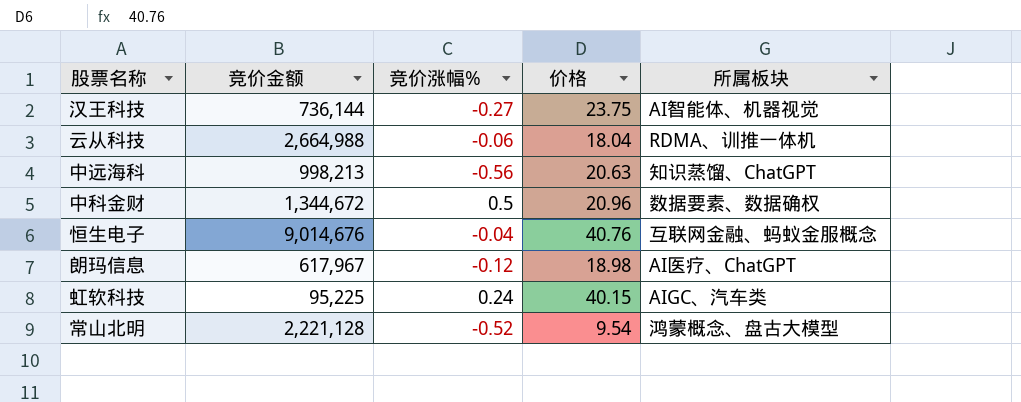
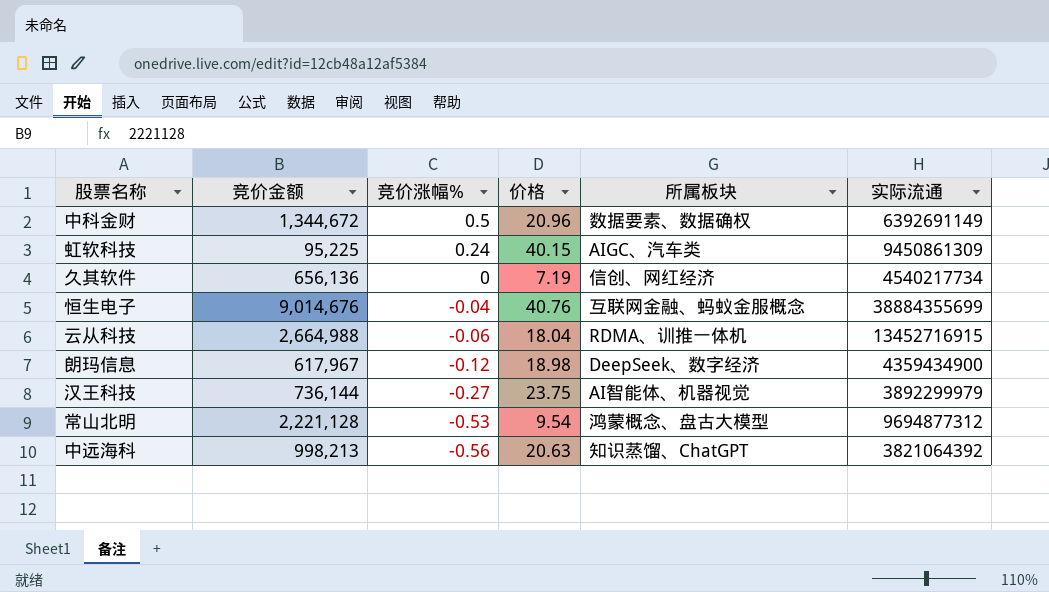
row order: none -> 竞价涨幅% descending
column 实际流通 | position: none -> 6
row 久其软件: none -> 656,136 | 0 | 7.19 | 信创、网红经济 | 4540217734
朗玛信息 | 所属板块: AI医疗、ChatGPT -> DeepSeek、数字经济
常山北明 | 竞价涨幅%: -0.52 -> -0.53

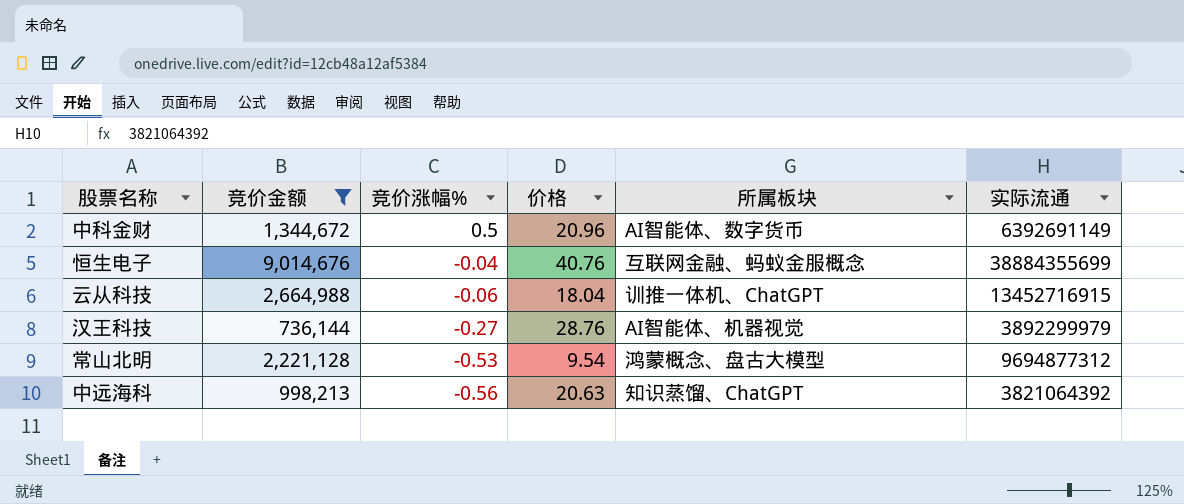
filter: none -> 竞价金额 >= 736,144
中科金财 | 所属板块: 数据要素、数据确权 -> AI智能体、数字货币
云从科技 | 所属板块: RDMA、训推一体机 -> 训推一体机、ChatGPT
汉王科技 | 价格: 23.75 -> 28.76

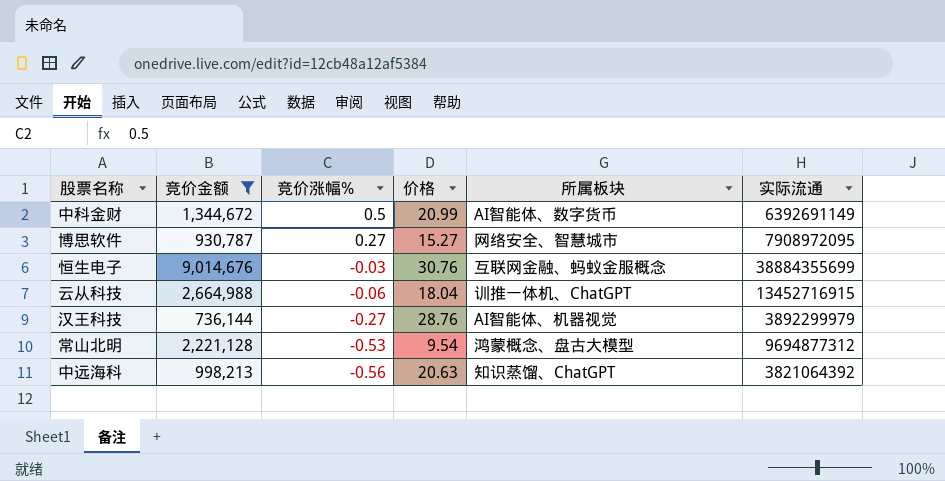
中科金财 | 价格: 20.96 -> 20.99
row 博思软件: none -> 930,787 | 0.27 | 15.27 | 网络安全、智慧城市 | 7908972095
恒生电子 | 竞价涨幅%: -0.04 -> -0.03
恒生电子 | 价格: 40.76 -> 30.76

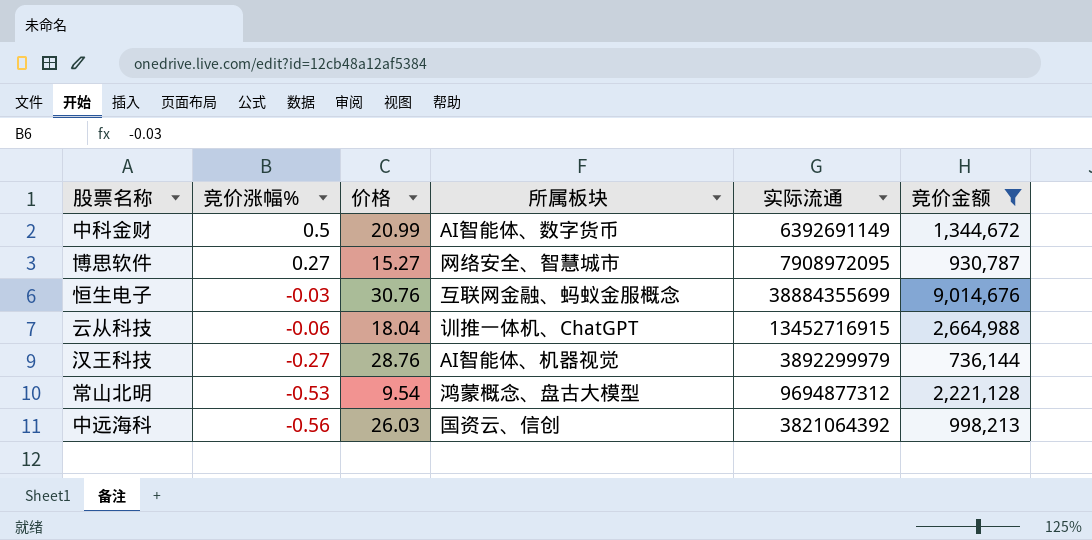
column 竞价金额 | position: 2 -> 6
中远海科 | 价格: 20.63 -> 26.03
中远海科 | 所属板块: 知识蒸馏、ChatGPT -> 国资云、信创

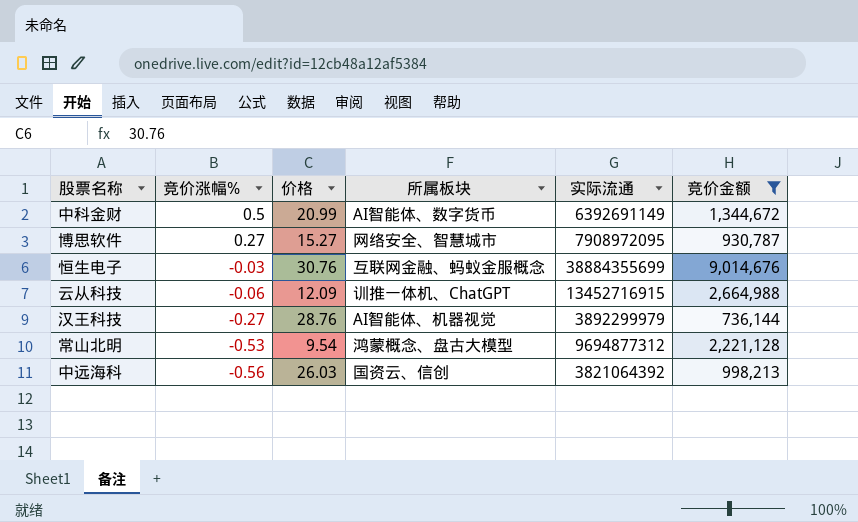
云从科技 | 价格: 18.04 -> 12.09

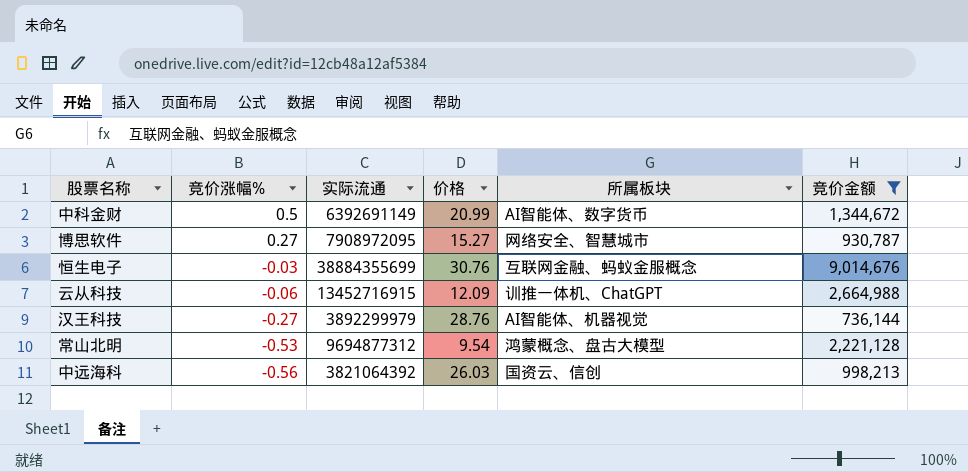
column 实际流通 | position: 5 -> 3

